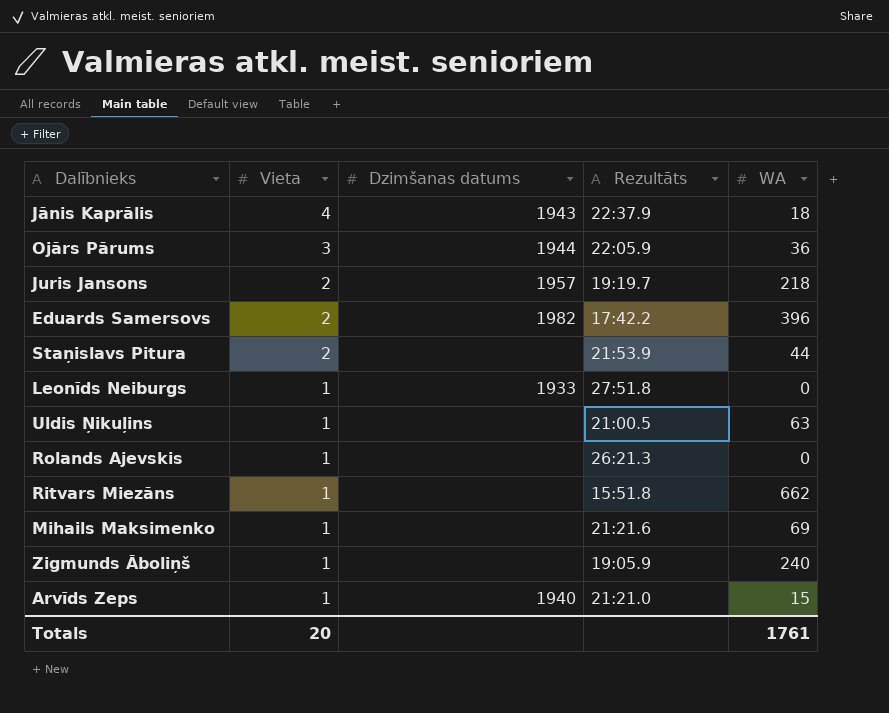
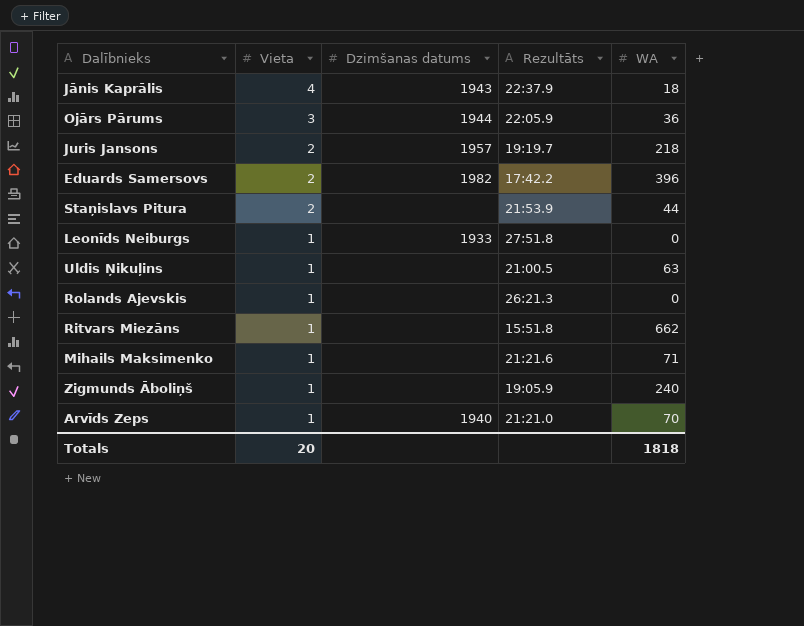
Mihails Maksimenko | WA: 69 -> 71
Arvīds Zeps | WA: 15 -> 70
Totals | WA: 1761 -> 1818

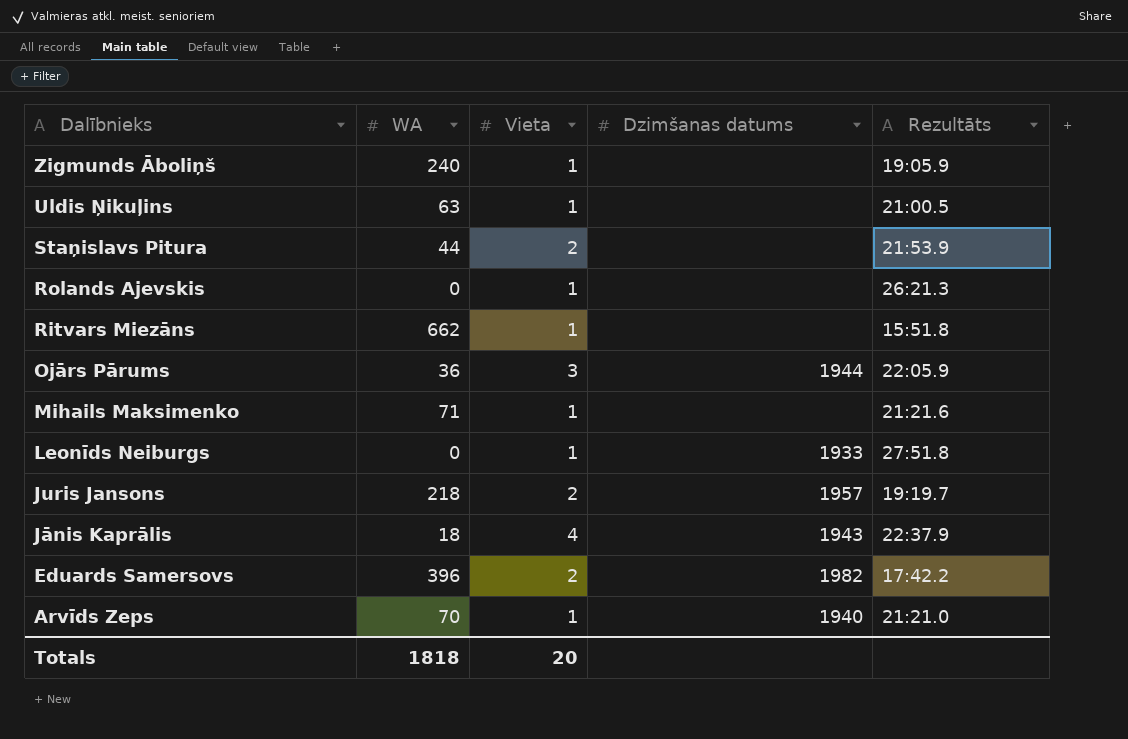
row order: Vieta descending -> Dalībnieks descending
column WA | position: 5 -> 2

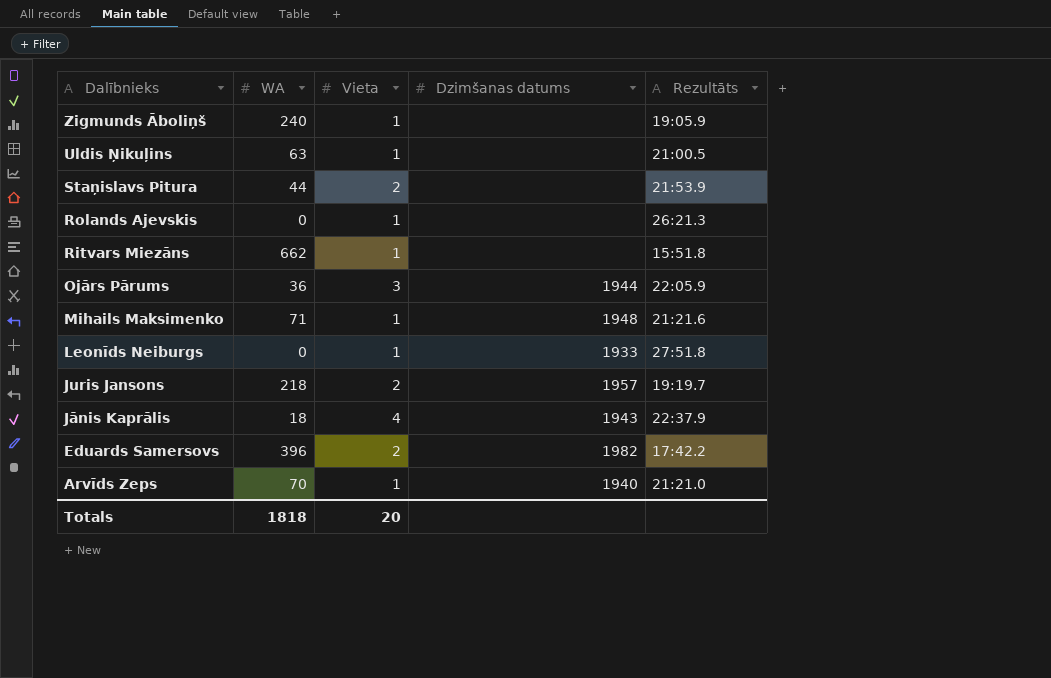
Mihails Maksimenko | Dzimšanas datums: none -> 1948

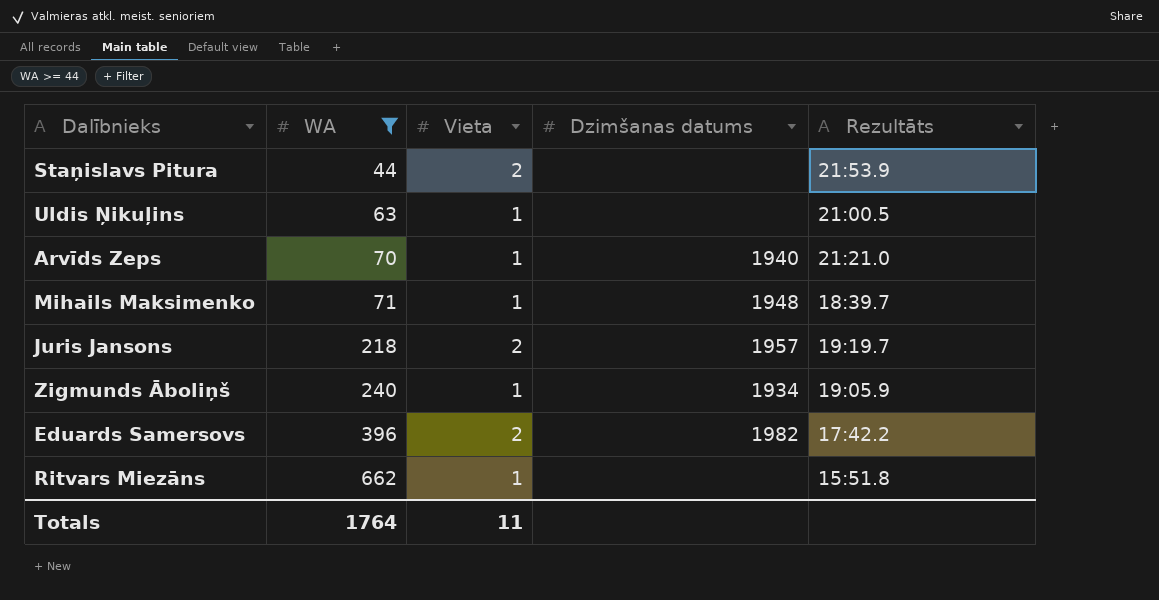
filter: none -> WA >= 44
row order: Dalībnieks descending -> WA ascending
Mihails Maksimenko | Rezultāts: 21:21.6 -> 18:39.7
Zigmunds Āboliņš | Dzimšanas datums: none -> 1934
Totals | WA: 1818 -> 1764
Totals | Vieta: 20 -> 11

